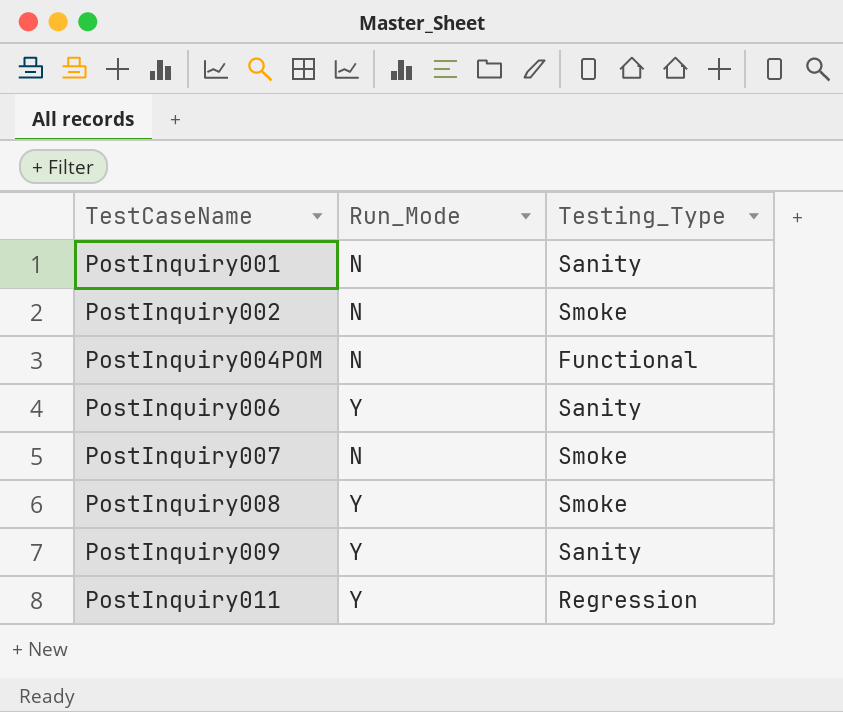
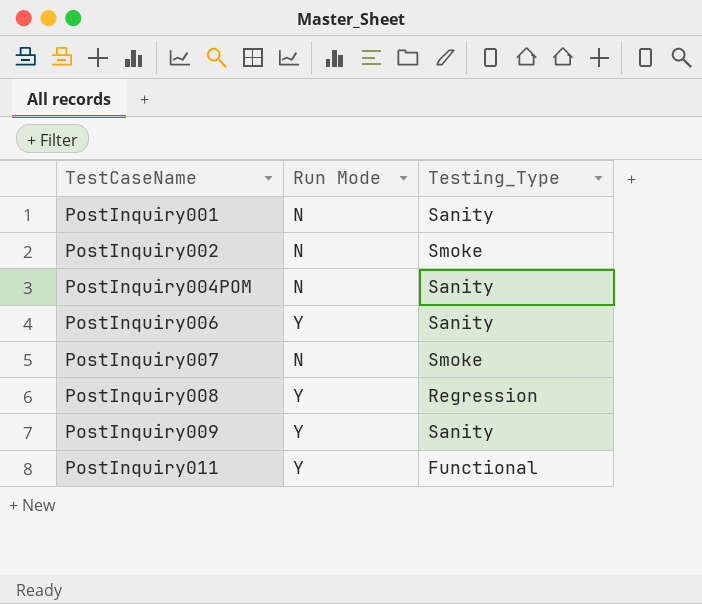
column name: Run_Mode -> Run Mode
PostInquiry004POM | Testing_Type: Functional -> Sanity
PostInquiry008 | Testing_Type: Smoke -> Regression
PostInquiry011 | Testing_Type: Regression -> Functional

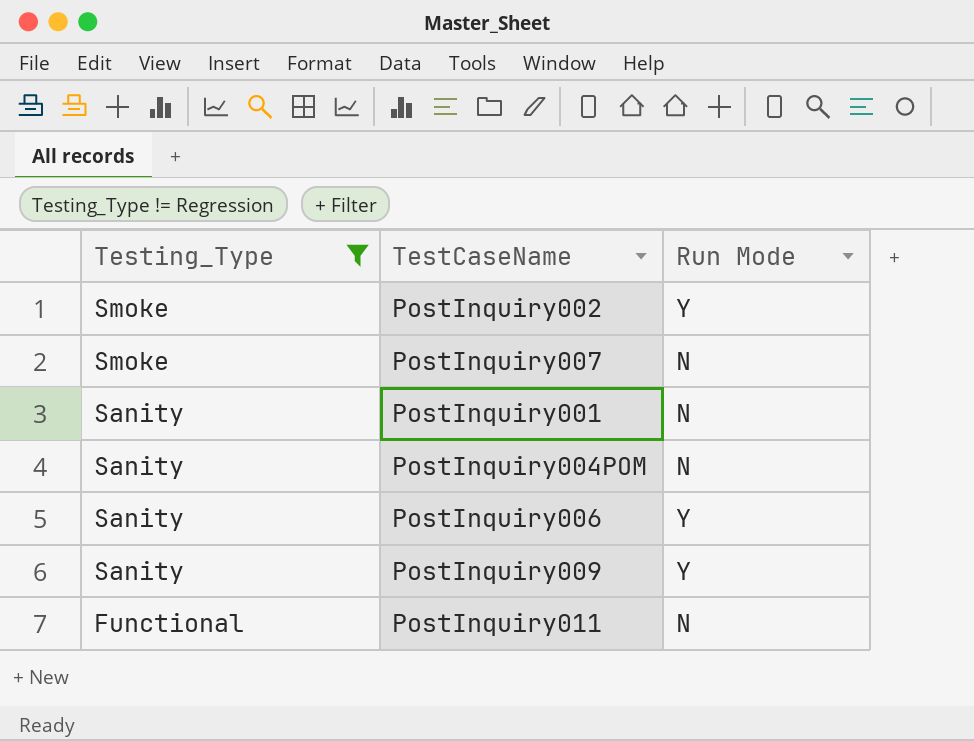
filter: none -> Testing_Type != Regression
row order: TestCaseName ascending -> Testing_Type descending
column Testing_Type | position: 3 -> 1
PostInquiry002 | Run Mode: N -> Y
PostInquiry011 | Run Mode: Y -> N

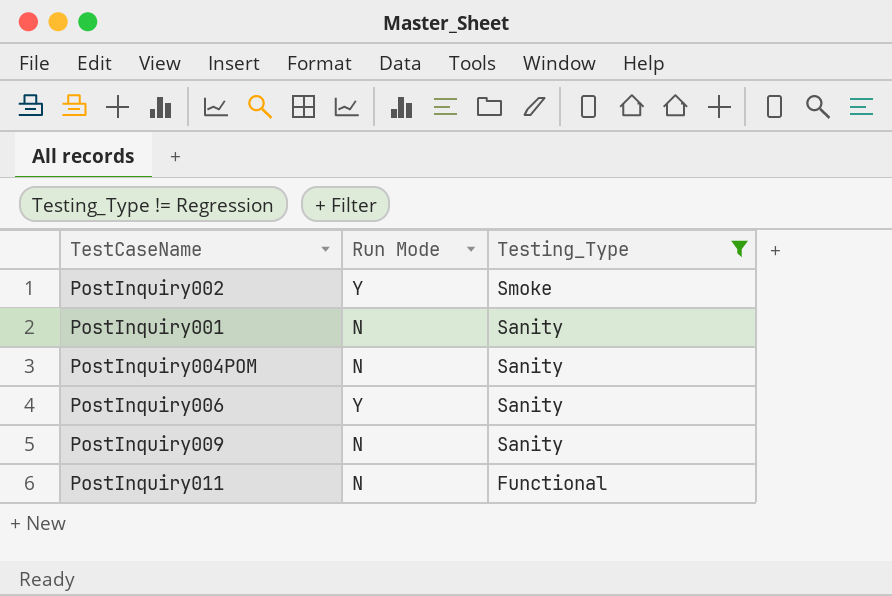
column Testing_Type | position: 1 -> 3
row PostInquiry007: Smoke | N -> none
PostInquiry009 | Run Mode: Y -> N

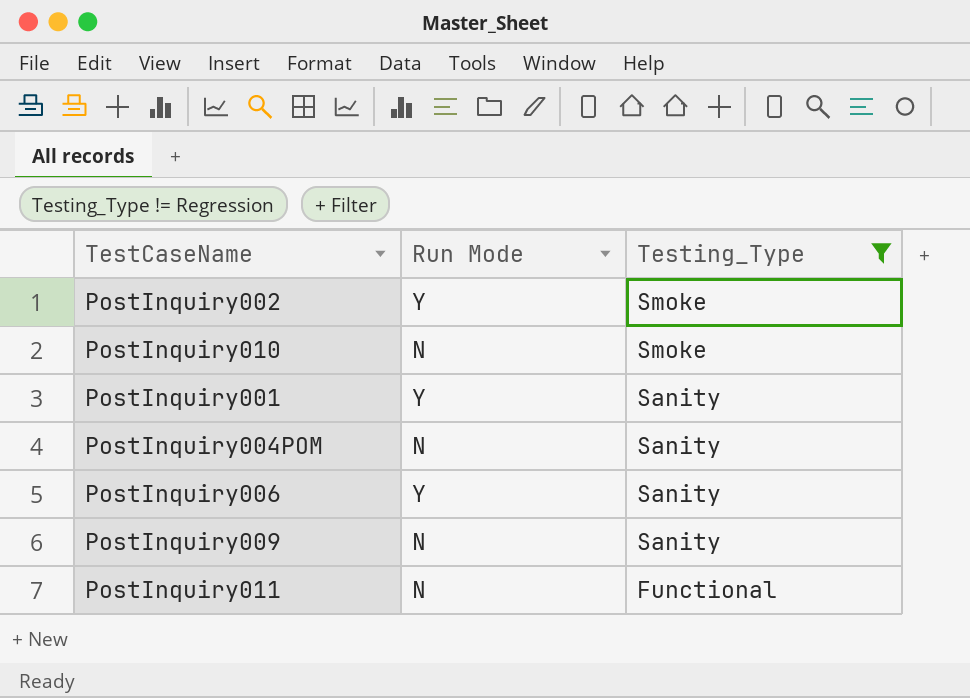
row PostInquiry010: none -> N | Smoke
PostInquiry001 | Run Mode: N -> Y

